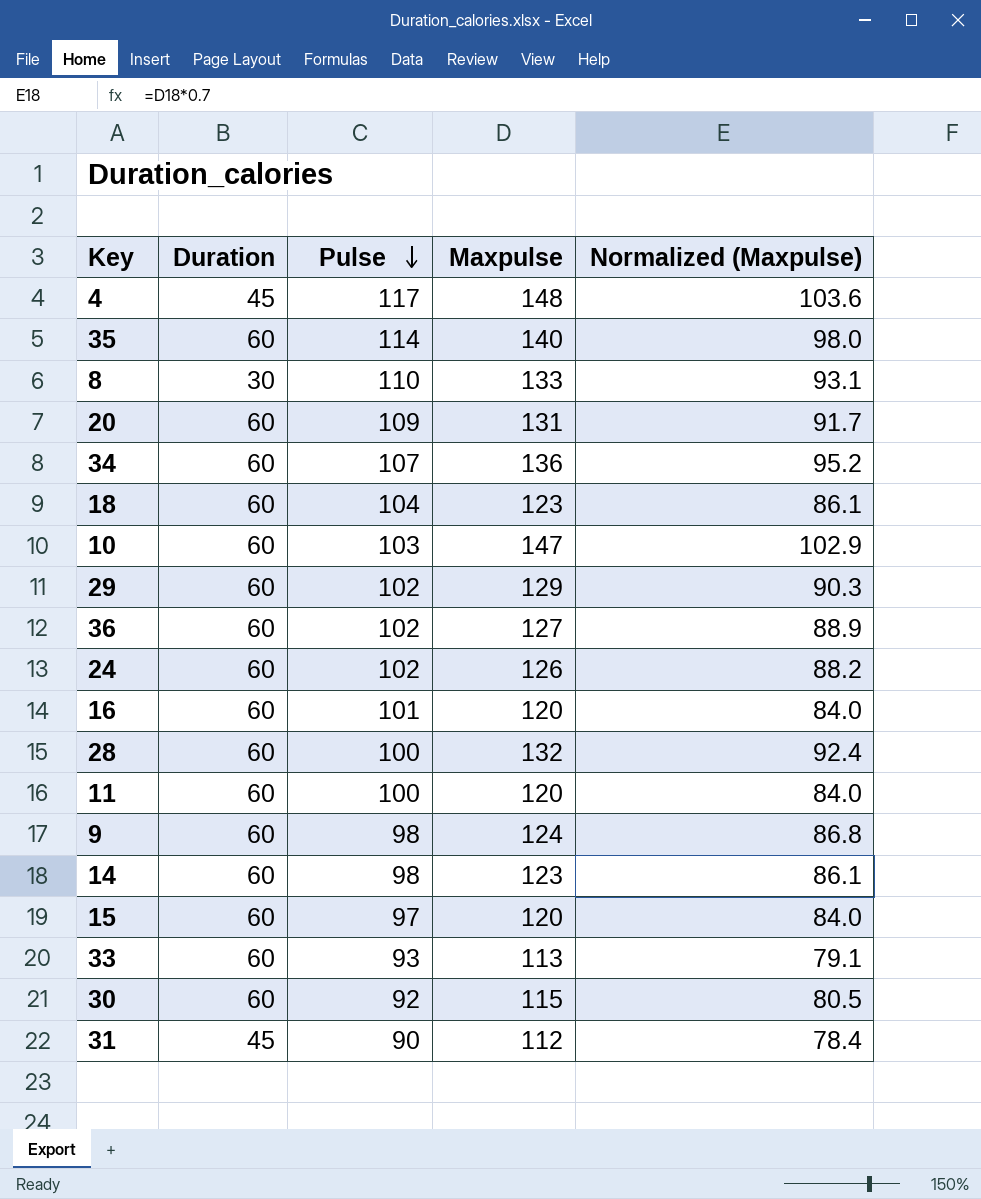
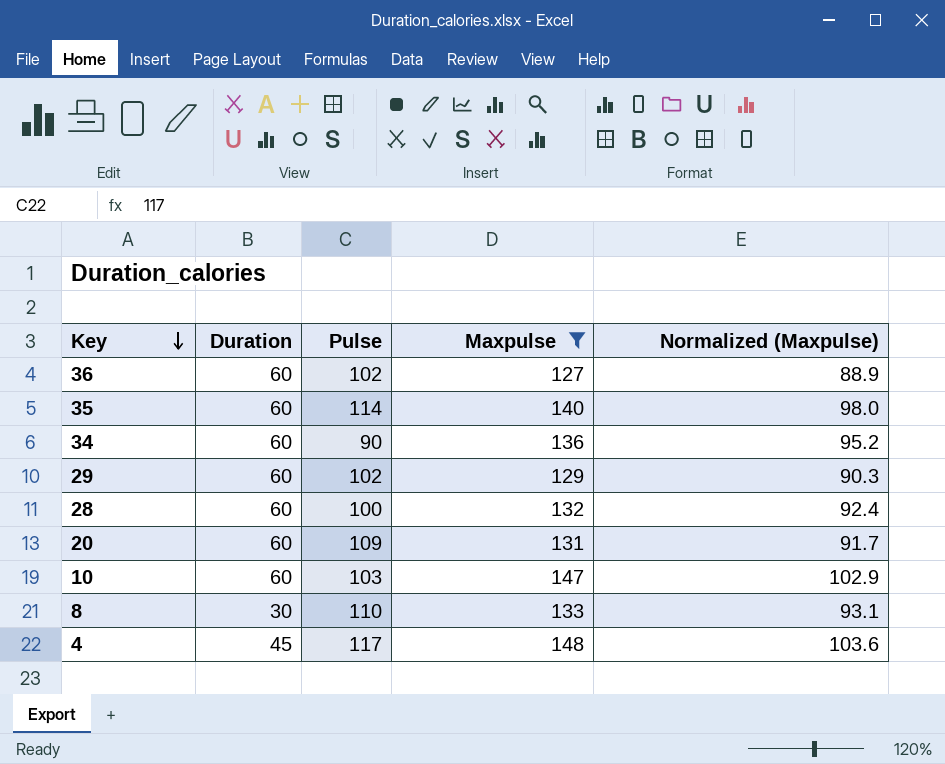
filter: none -> Maxpulse >= 127
row order: Pulse descending -> Key descending
34 | Pulse: 107 -> 90

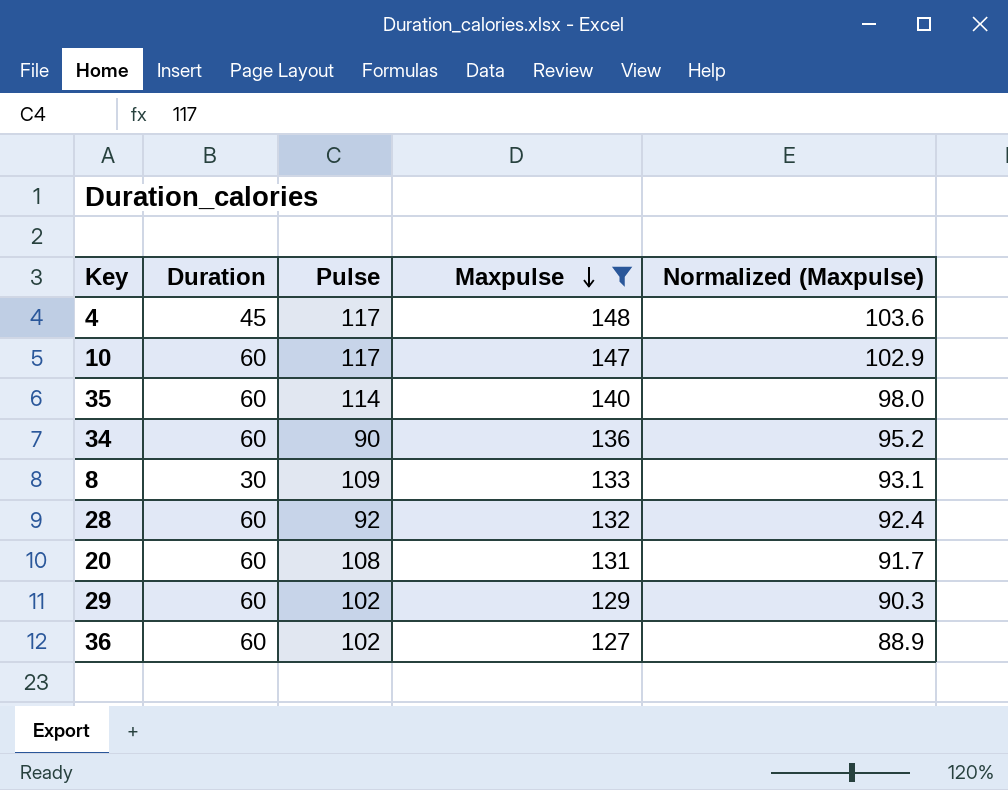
row order: Key descending -> Maxpulse descending
10 | Pulse: 103 -> 117
8 | Pulse: 110 -> 109
28 | Pulse: 100 -> 92
20 | Pulse: 109 -> 108

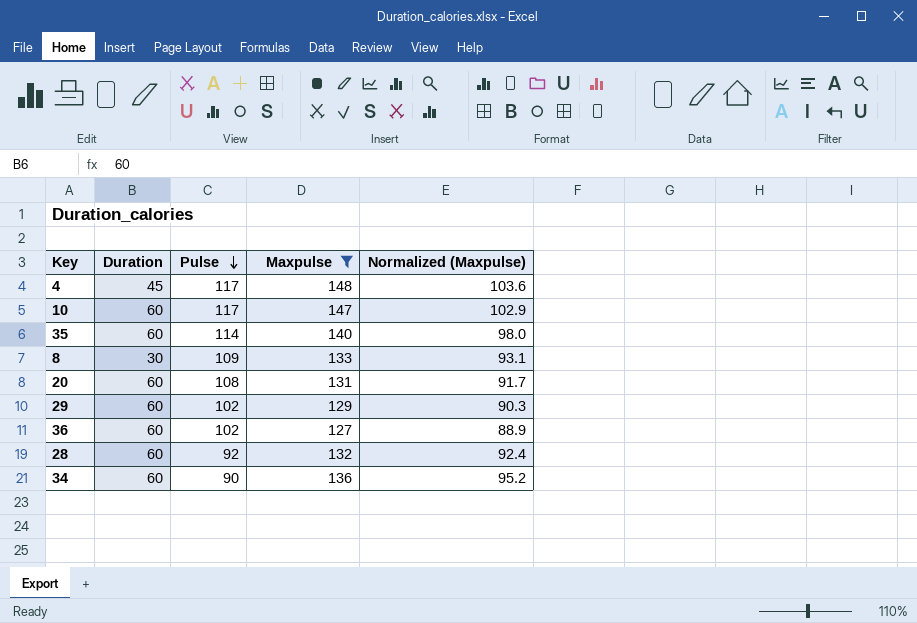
row order: Maxpulse descending -> Pulse descending

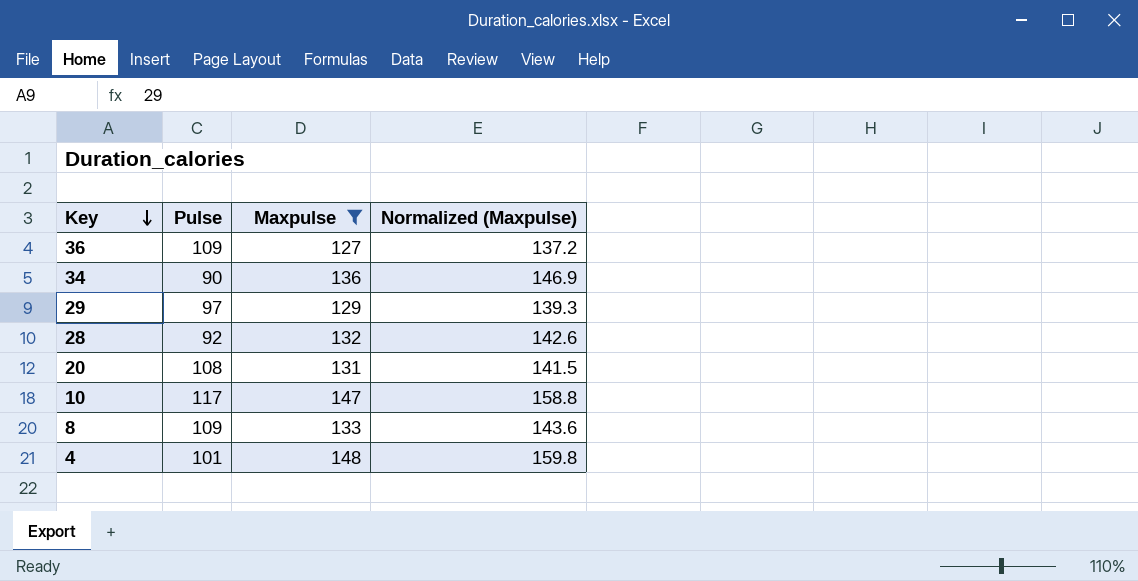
row order: Pulse descending -> Key descending
column Duration | position: 2 -> none
column Normalized (Maxpulse) | formula: [Maxpulse] * 0.7 -> [Maxpulse] * 1.08
row 35: 60 | 114 | 140 | 98.0 -> none
36 | Pulse: 102 -> 109
29 | Pulse: 102 -> 97
4 | Pulse: 117 -> 101

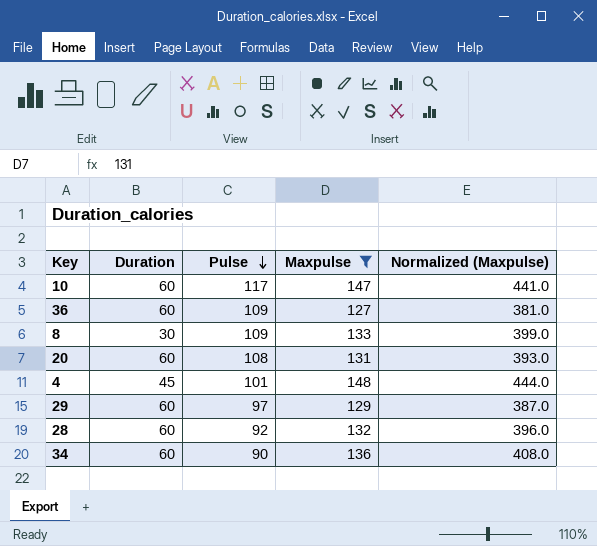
row order: Key descending -> Pulse descending
column Duration | position: none -> 2
column Normalized (Maxpulse) | formula: [Maxpulse] * 1.08 -> [Maxpulse] * 3

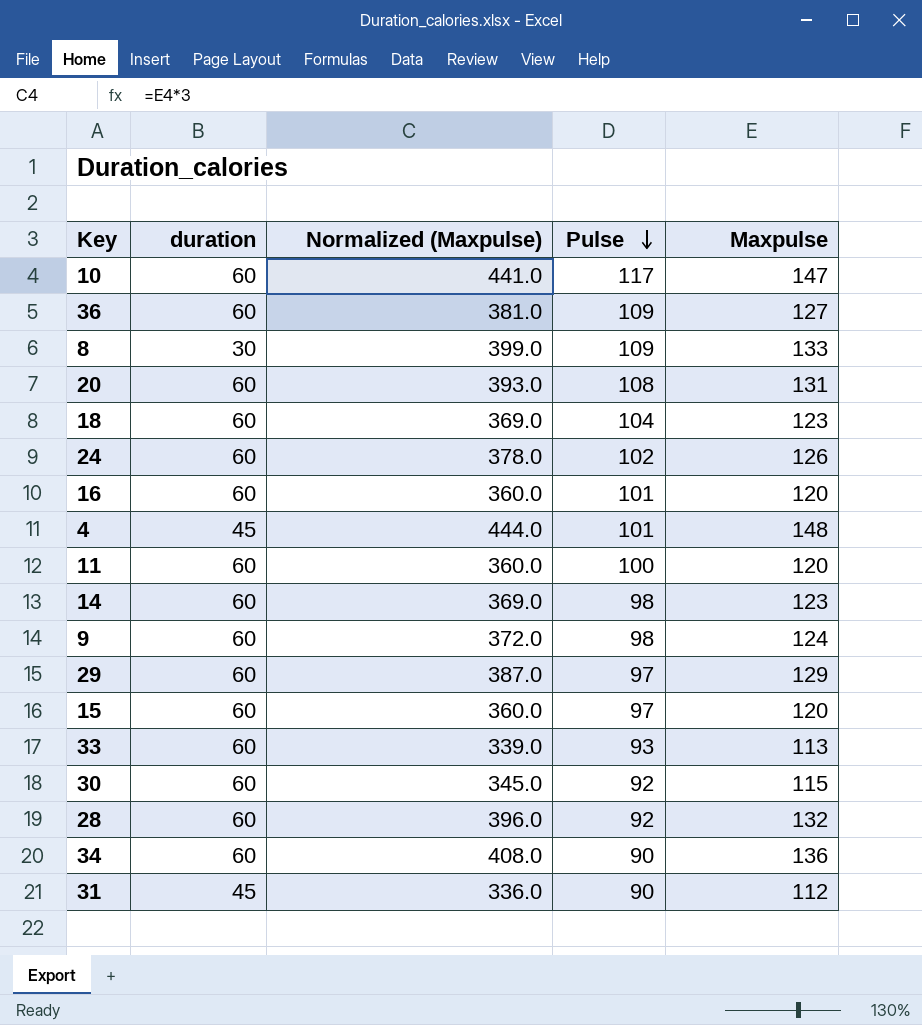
filter: Maxpulse >= 127 -> none
column name: Duration -> duration
column Normalized (Maxpulse) | position: 5 -> 3

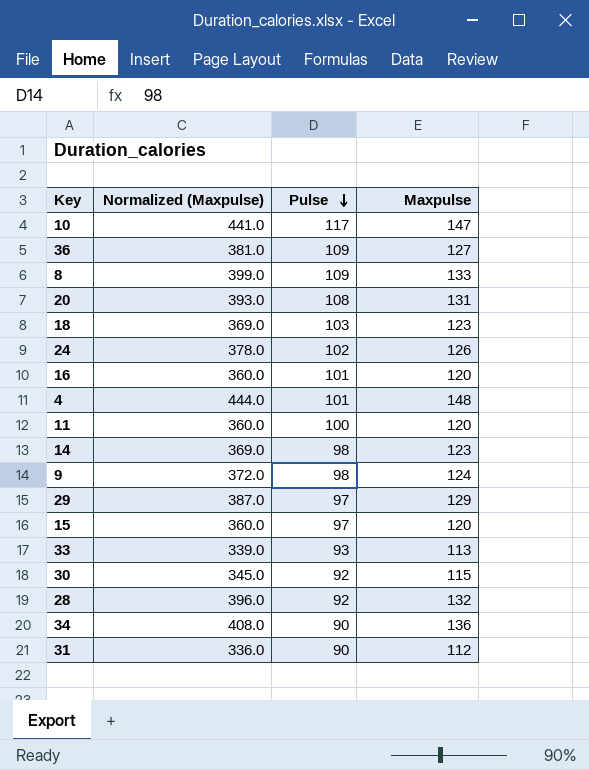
column duration | position: 2 -> none
18 | Pulse: 104 -> 103

